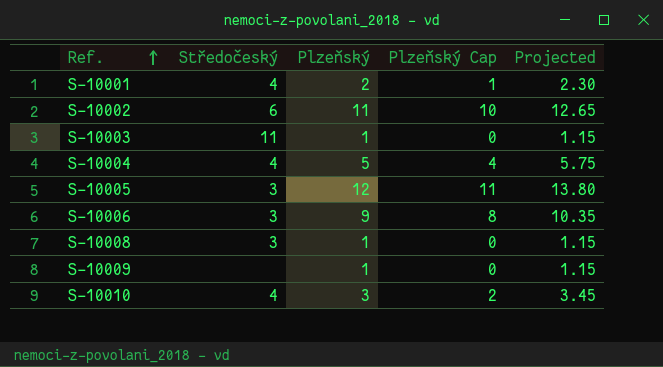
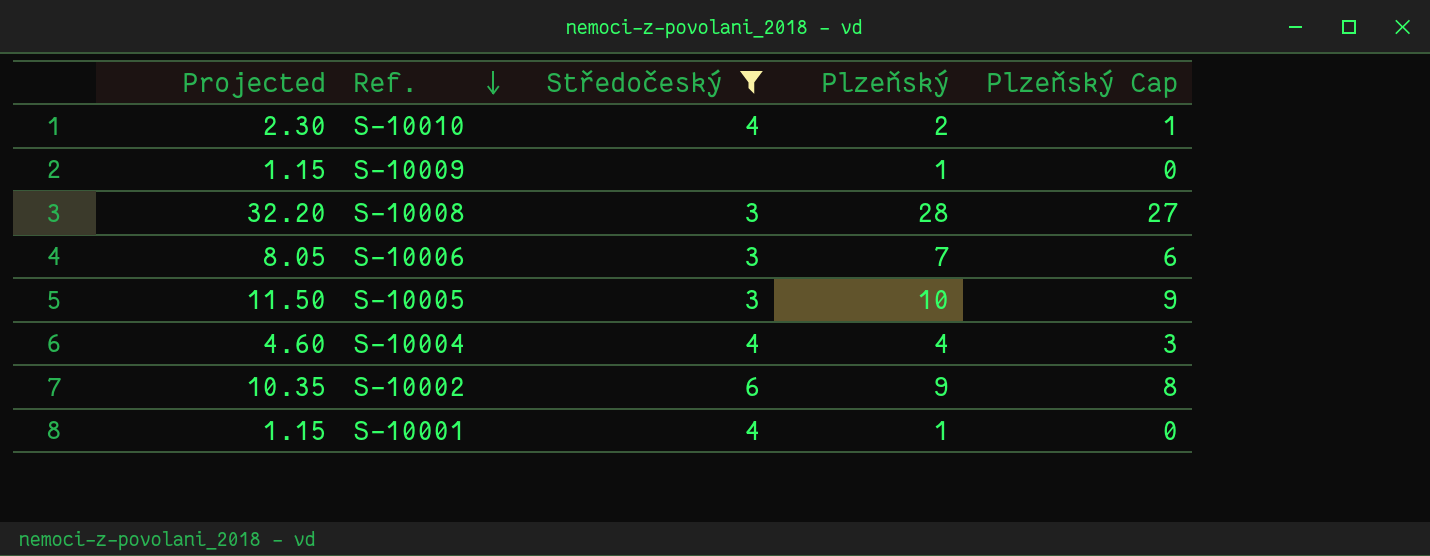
filter: none -> Středočeský != 11
row order: Ref. ascending -> Ref. descending
column Projected | position: 5 -> 1
S-10010 | Projected: 3.45 -> 2.30
S-10010 | Plzeňský: 3 -> 2
S-10010 | Plzeňský Cap: 2 -> 1
S-10008 | Projected: 1.15 -> 32.20
S-10008 | Plzeňský: 1 -> 28
S-10008 | Plzeňský Cap: 0 -> 27
S-10006 | Projected: 10.35 -> 8.05
S-10006 | Plzeňský: 9 -> 7
S-10006 | Plzeňský Cap: 8 -> 6
S-10005 | Projected: 13.80 -> 11.50
S-10005 | Plzeňský: 12 -> 10
S-10005 | Plzeňský Cap: 11 -> 9
S-10004 | Projected: 5.75 -> 4.60
S-10004 | Plzeňský: 5 -> 4
S-10004 | Plzeňský Cap: 4 -> 3
S-10002 | Projected: 12.65 -> 10.35
S-10002 | Plzeňský: 11 -> 9
S-10002 | Plzeňský Cap: 10 -> 8
S-10001 | Projected: 2.30 -> 1.15
S-10001 | Plzeňský: 2 -> 1
S-10001 | Plzeňský Cap: 1 -> 0

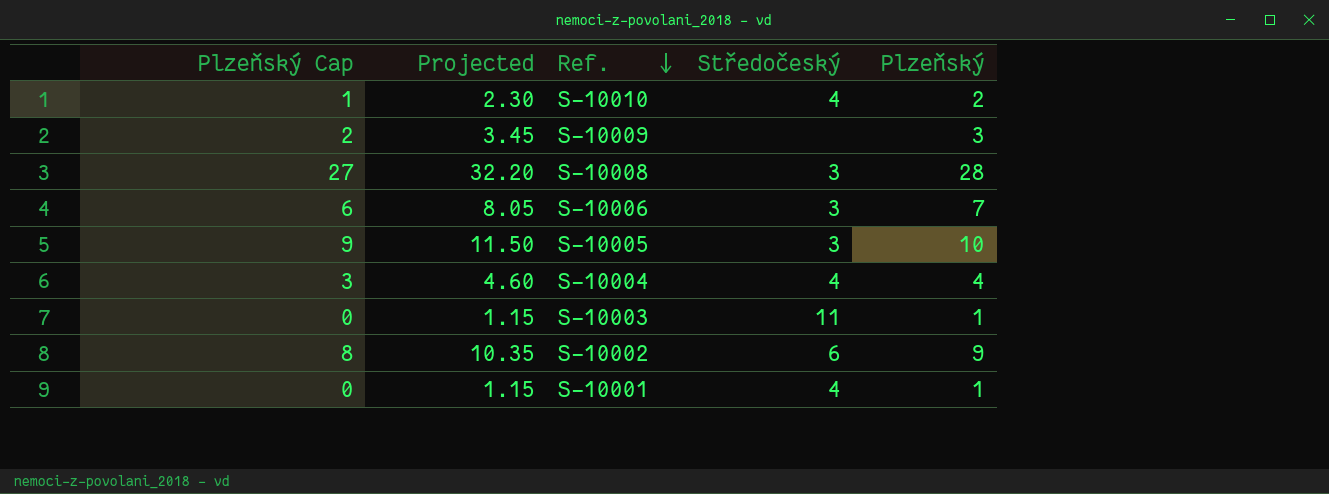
filter: Středočeský != 11 -> none
column Plzeňský Cap | position: 5 -> 1
S-10009 | Plzeňský Cap: 0 -> 2
S-10009 | Projected: 1.15 -> 3.45
S-10009 | Plzeňský: 1 -> 3

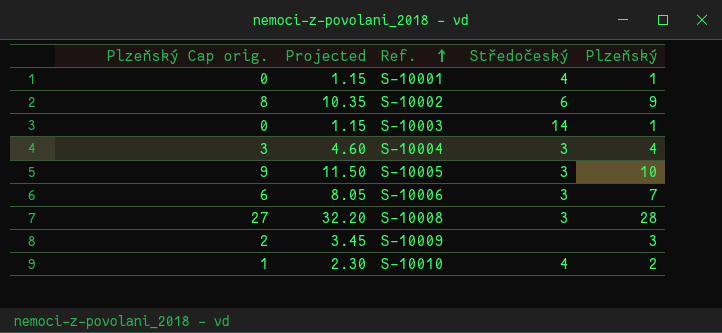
row order: Ref. descending -> Ref. ascending
column name: Plzeňský Cap -> Plzeňský Cap orig.
S-10003 | Středočeský: 11 -> 14
S-10004 | Středočeský: 4 -> 3

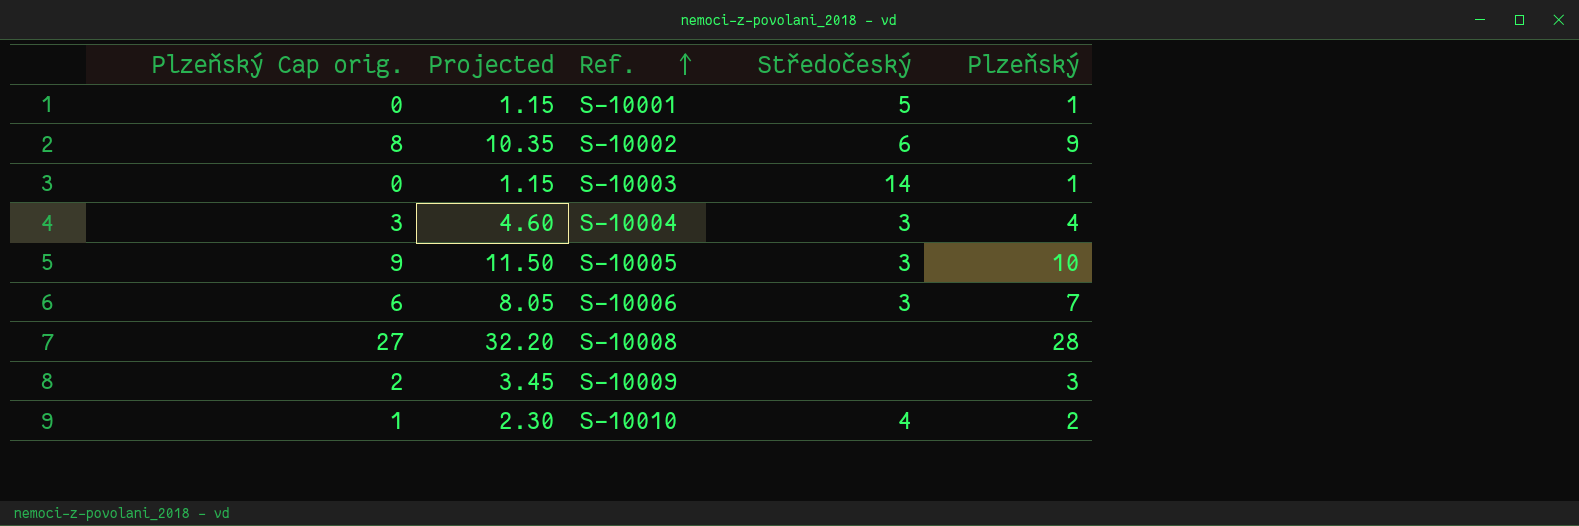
S-10001 | Středočeský: 4 -> 5
S-10008 | Středočeský: 3 -> none

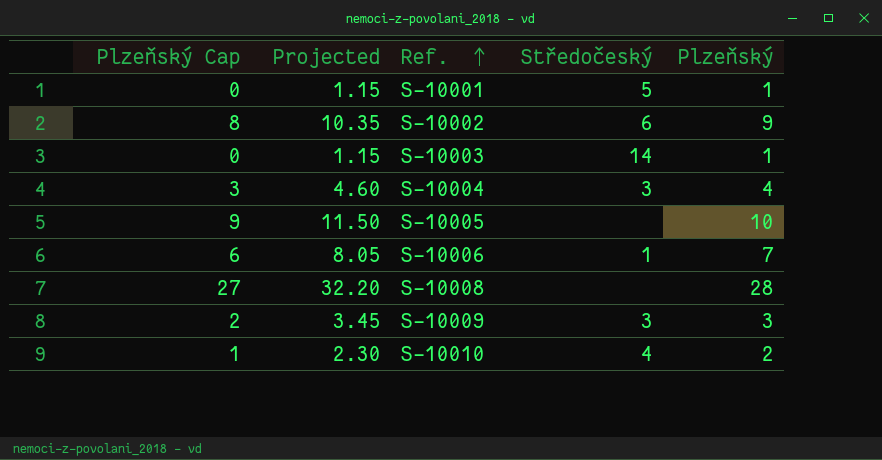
column name: Plzeňský Cap orig. -> Plzeňský Cap
S-10005 | Středočeský: 3 -> none
S-10006 | Středočeský: 3 -> 1
S-10009 | Středočeský: none -> 3

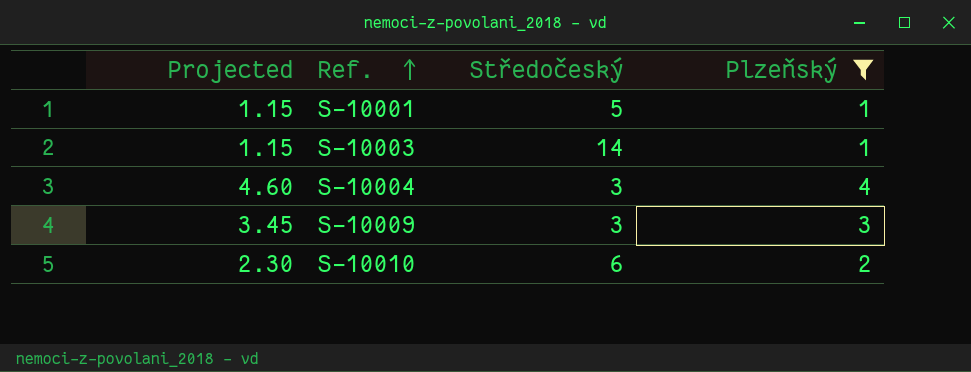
filter: none -> Plzeňský <= 4
column Plzeňský Cap | formula: [Plzeňský] - 1 -> none
S-10010 | Středočeský: 4 -> 6

